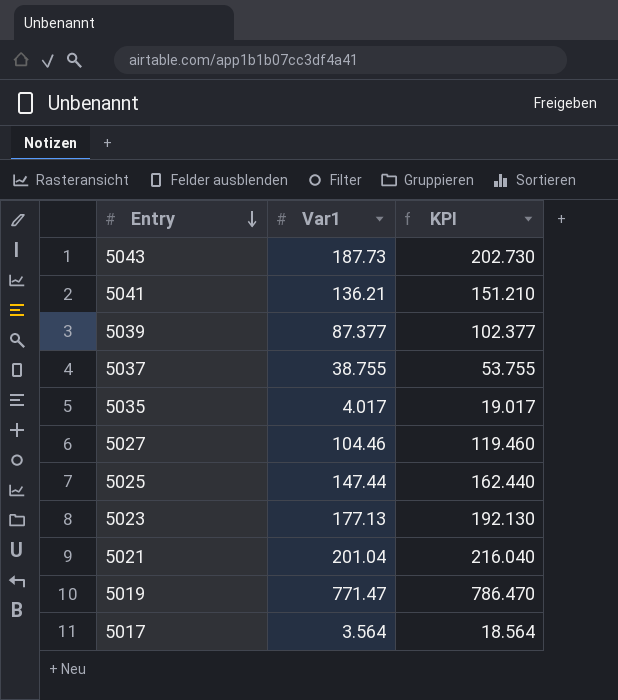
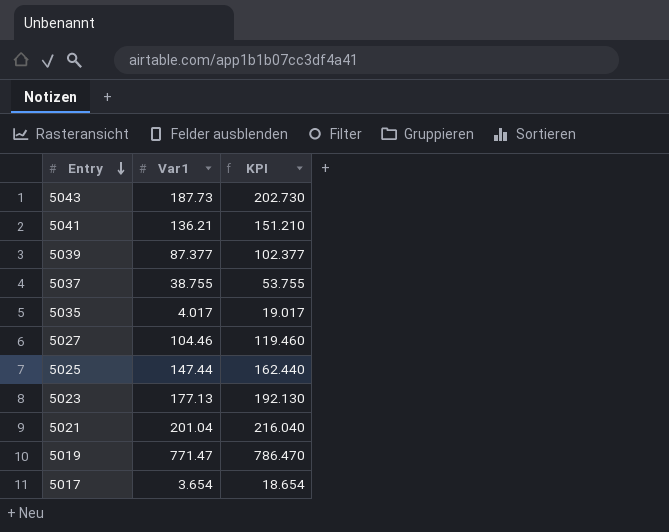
5017 | Var1: 3.564 -> 3.654
5017 | KPI: 18.564 -> 18.654

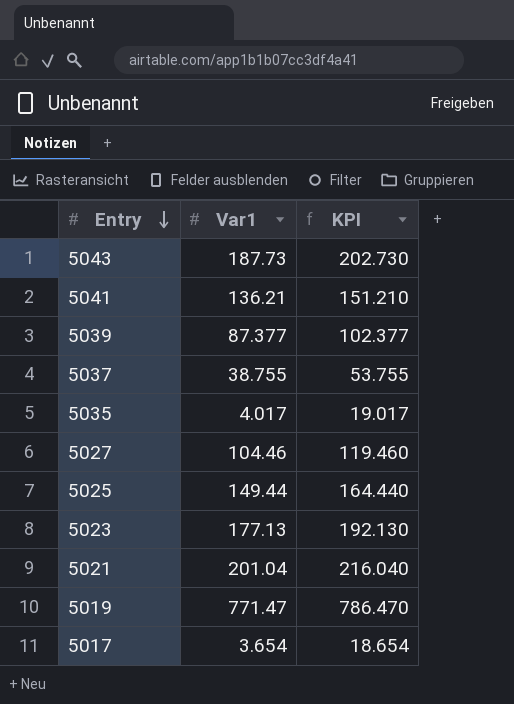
5025 | Var1: 147.44 -> 149.44
5025 | KPI: 162.440 -> 164.440

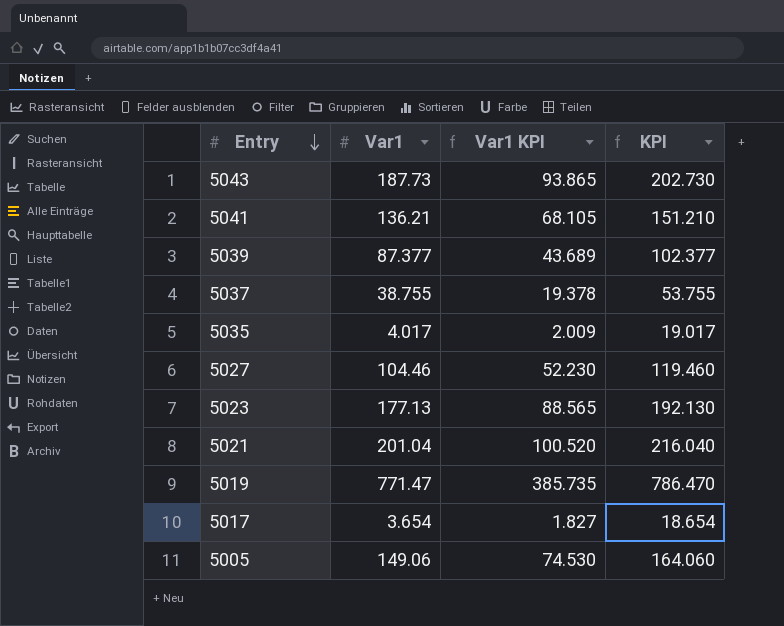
column Var1 KPI | formula: none -> [Var1] * 0.5
row 5025: 149.44 | 164.440 -> none
row 5005: none -> 149.06 | 74.530 | 164.060

